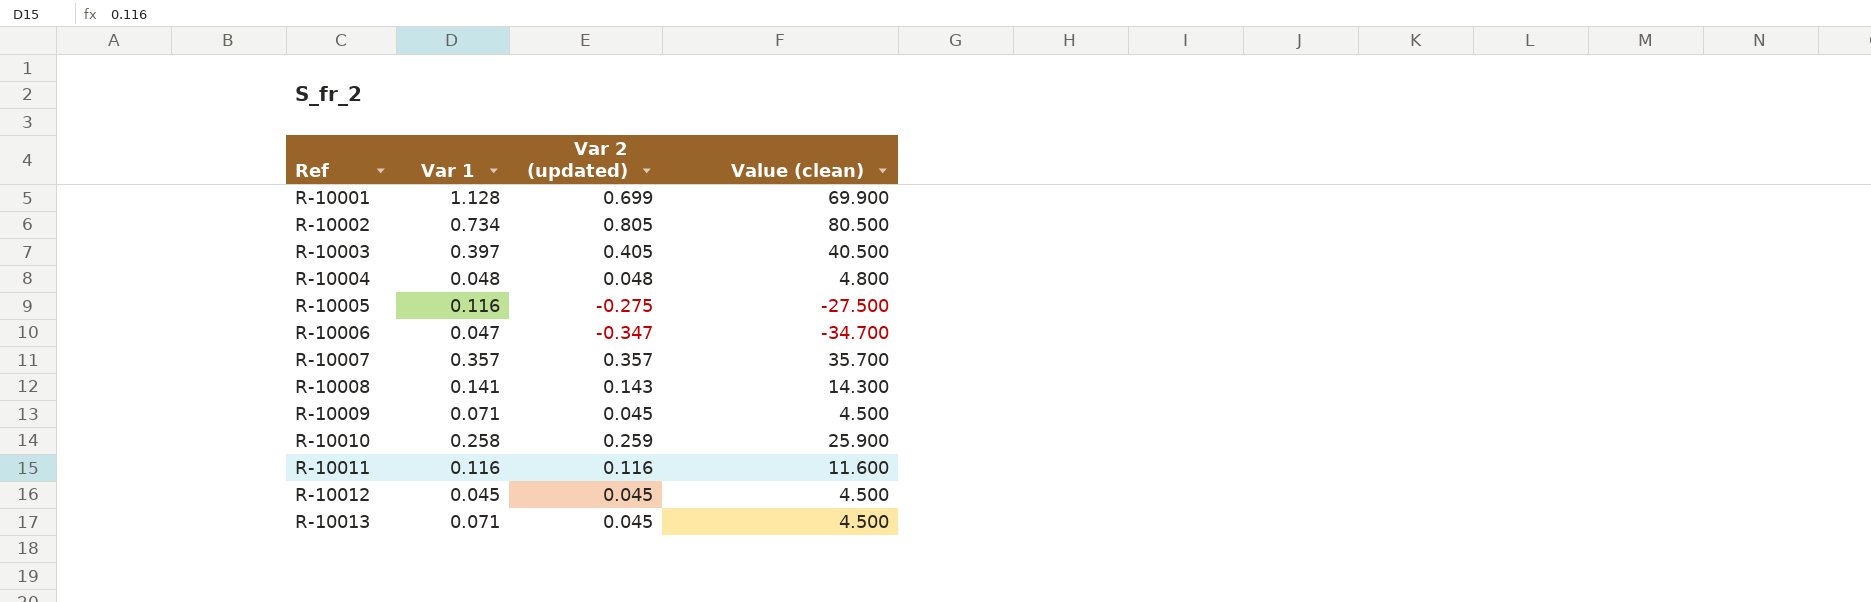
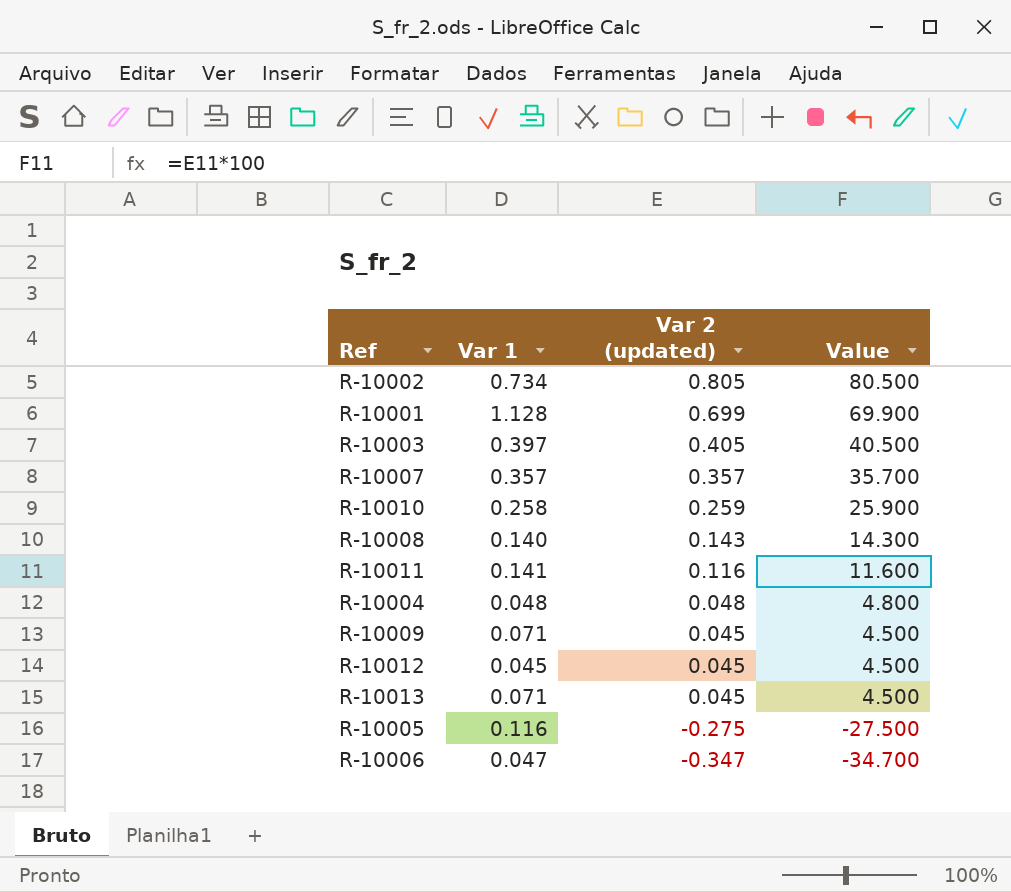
row order: Ref ascending -> Var 2 (updated) descending
column name: Value (clean) -> Value
R-10008 | Var 1: 0.141 -> 0.140
R-10011 | Var 1: 0.116 -> 0.141

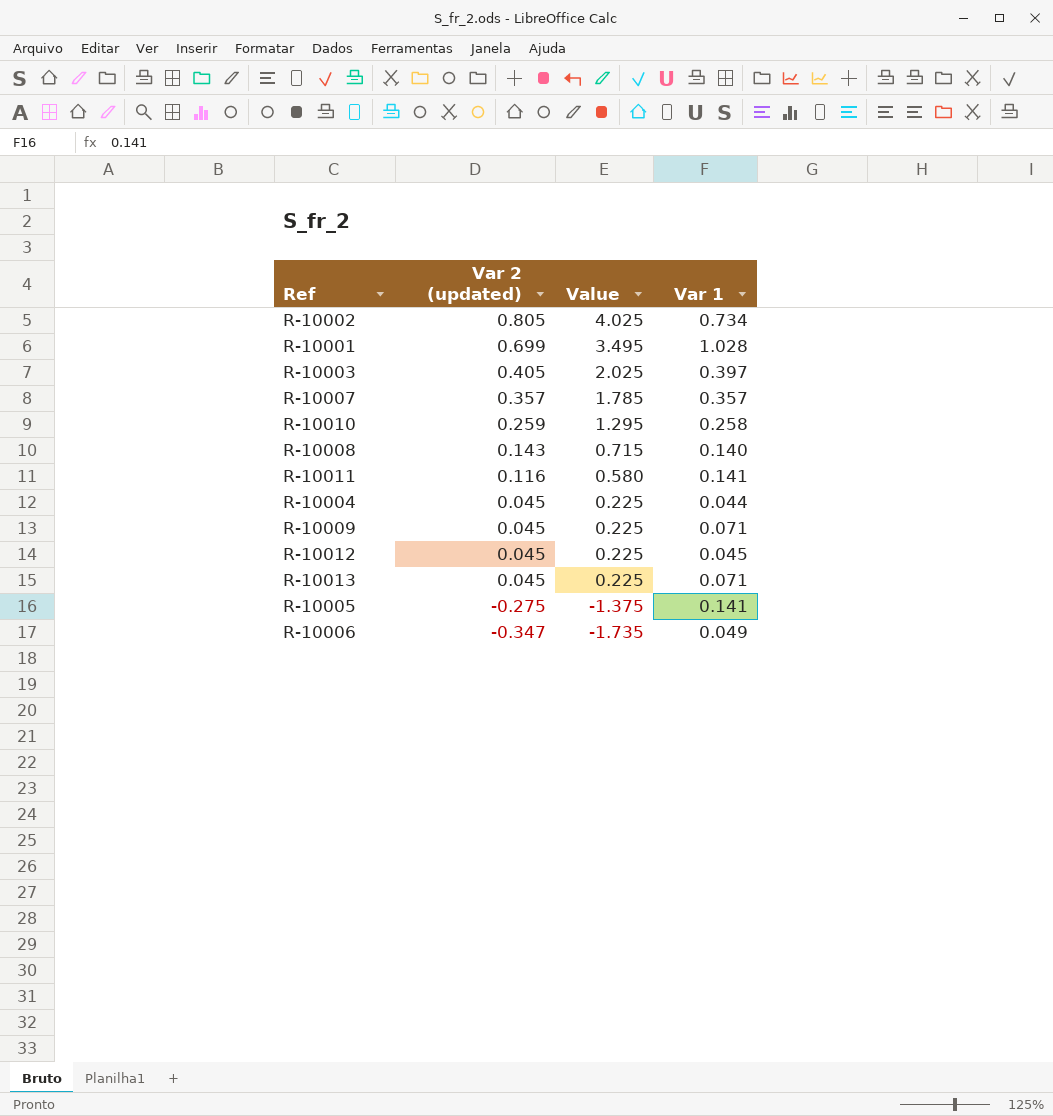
column Value | formula: [Var 2 (updated)] * 100 -> [Var 2 (updated)] * 5
column Var 1 | position: 2 -> 4
R-10001 | Var 1: 1.128 -> 1.028
R-10004 | Var 2 (updated): 0.048 -> 0.045
R-10004 | Var 1: 0.048 -> 0.044
R-10005 | Var 1: 0.116 -> 0.141
R-10006 | Var 1: 0.047 -> 0.049

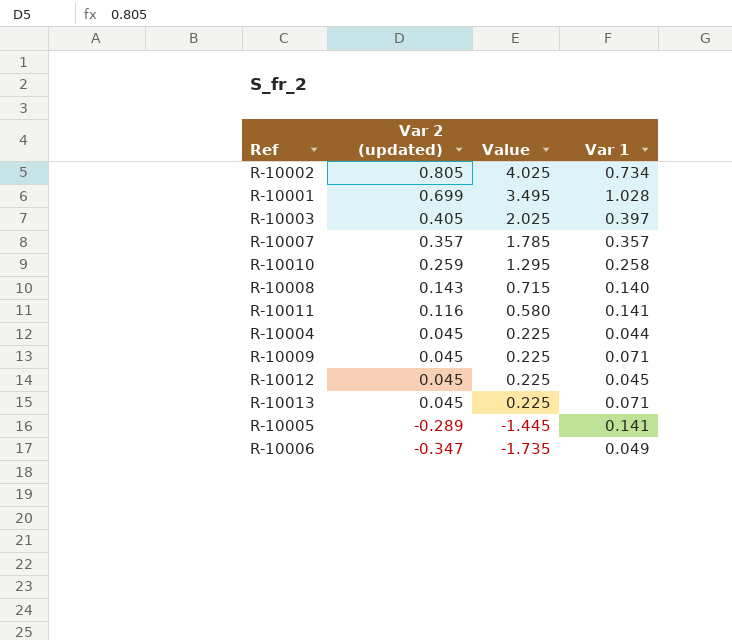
R-10005 | Var 2 (updated): -0.275 -> -0.289
R-10005 | Value: -1.375 -> -1.445

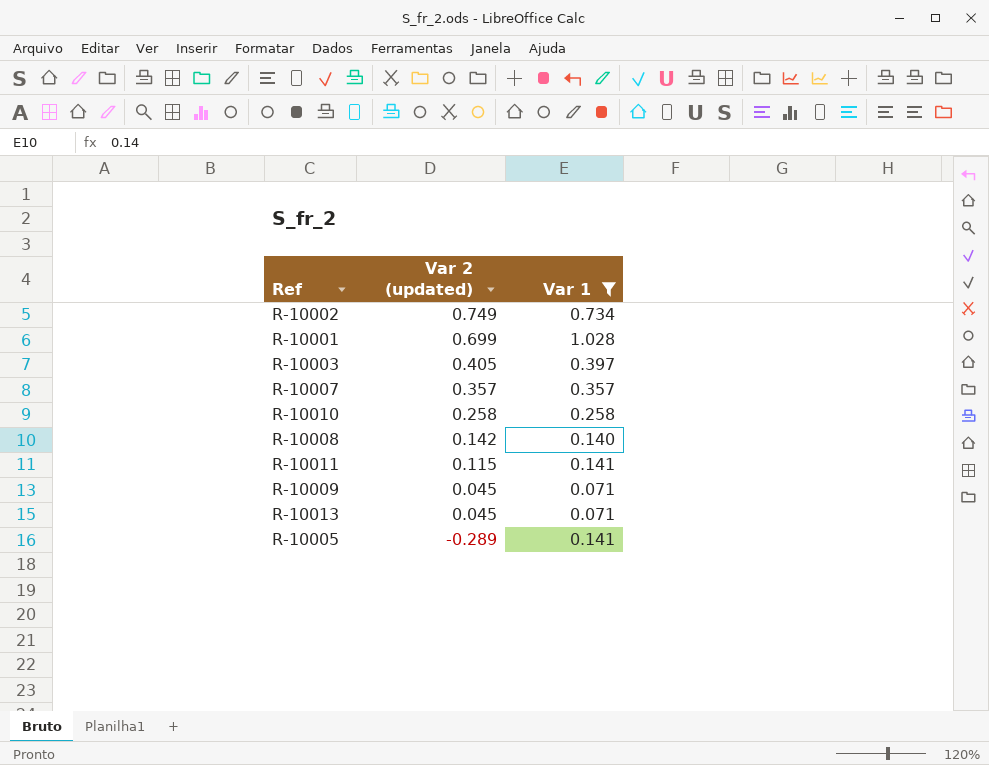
filter: none -> Var 1 >= 0.071
column Value | formula: [Var 2 (updated)] * 5 -> none
R-10002 | Var 2 (updated): 0.805 -> 0.749
R-10010 | Var 2 (updated): 0.259 -> 0.258
R-10008 | Var 2 (updated): 0.143 -> 0.142
R-10011 | Var 2 (updated): 0.116 -> 0.115

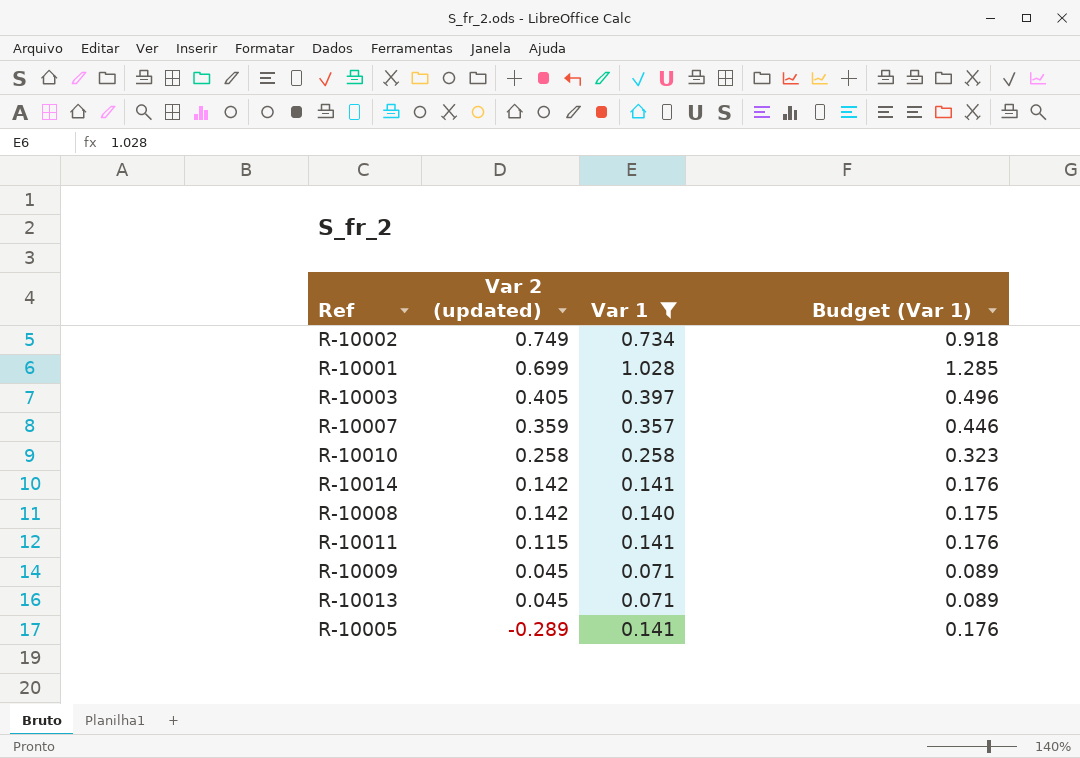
column Budget (Var 1) | formula: none -> [Var 1] * 1.25
R-10007 | Var 2 (updated): 0.357 -> 0.359
row R-10014: none -> 0.142 | 0.141 | 0.176

